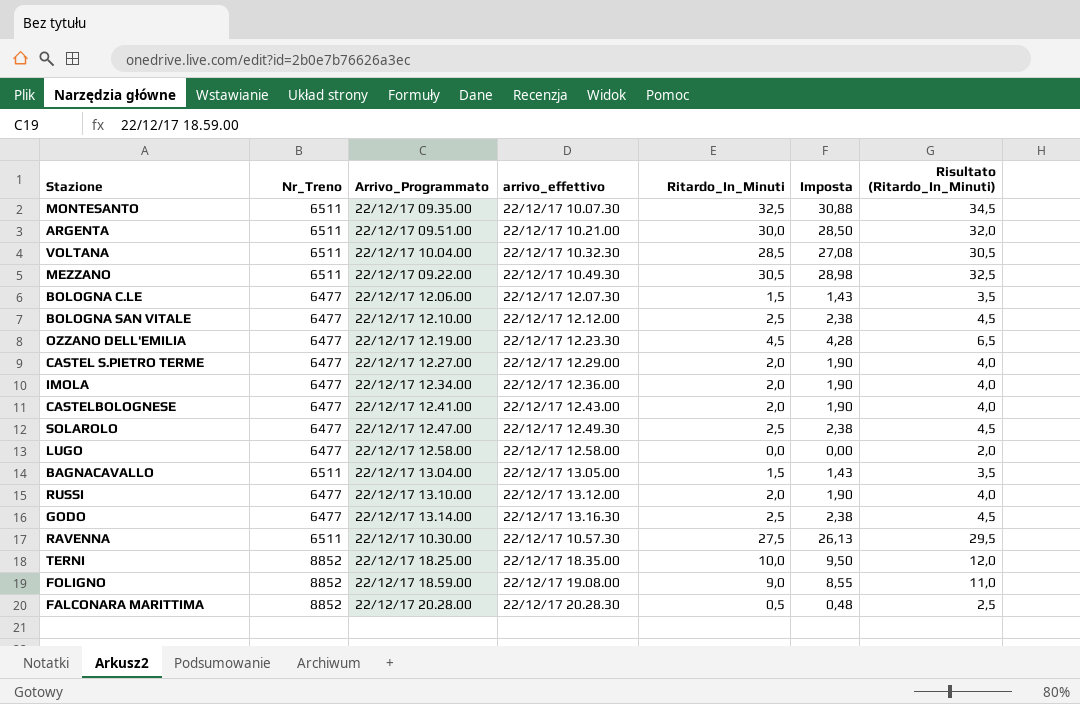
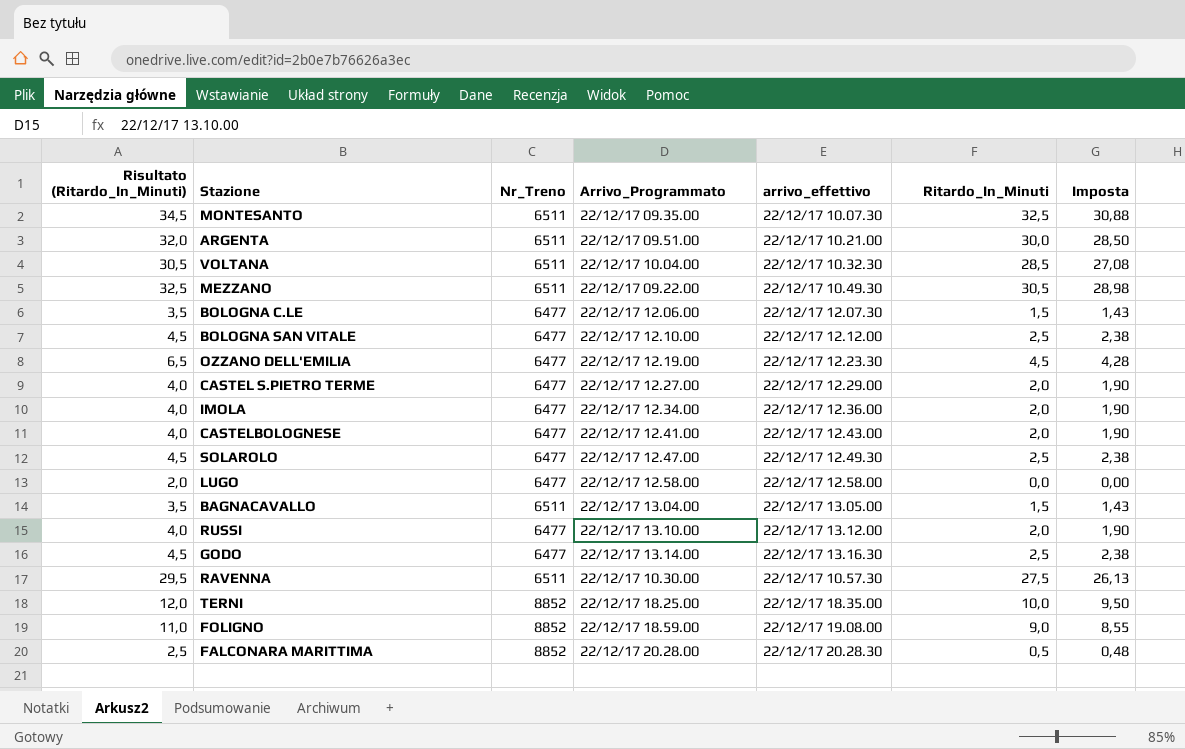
column Risultato (Ritardo_In_Minuti) | position: 7 -> 1

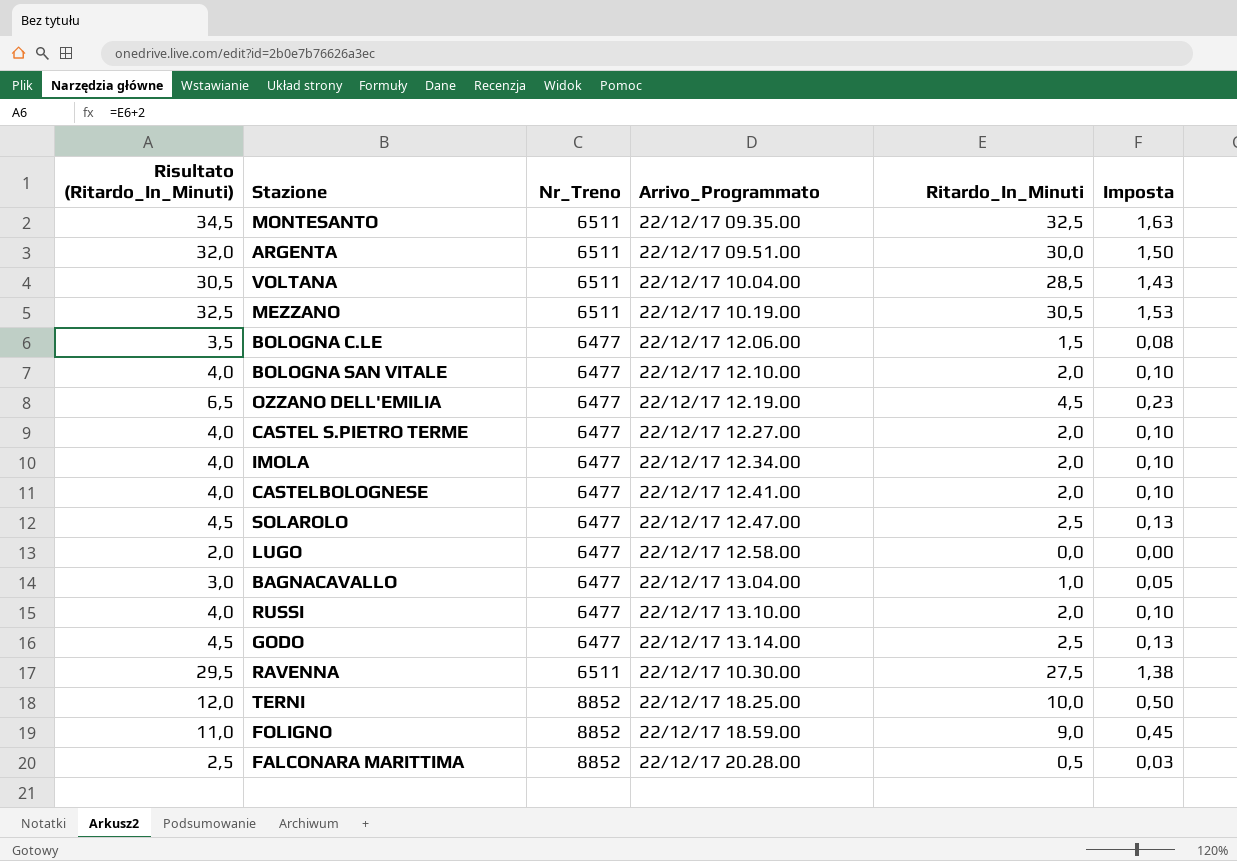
column arrivo_effettivo | position: 5 -> none
column Imposta | formula: [Ritardo_In_Minuti] * 0,95 -> [Ritardo_In_Minuti] * 0,05
MEZZANO | Arrivo_Programmato: 22/12/17 09.22.00 -> 22/12/17 10.19.00
BOLOGNA SAN VITALE | Risultato (Ritardo_In_Minuti): 4,5 -> 4,0
BOLOGNA SAN VITALE | Ritardo_In_Minuti: 2,5 -> 2,0
BAGNACAVALLO | Risultato (Ritardo_In_Minuti): 3,5 -> 3,0
BAGNACAVALLO | Nr_Treno: 6511 -> 6477
BAGNACAVALLO | Ritardo_In_Minuti: 1,5 -> 1,0

